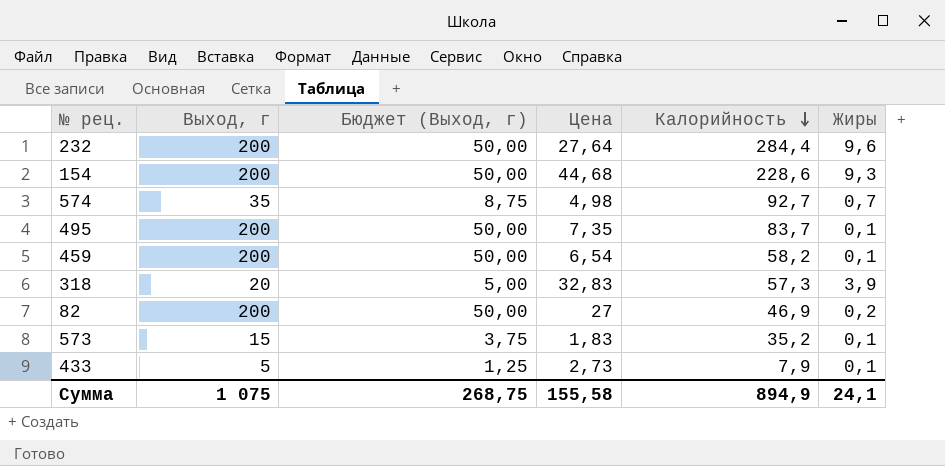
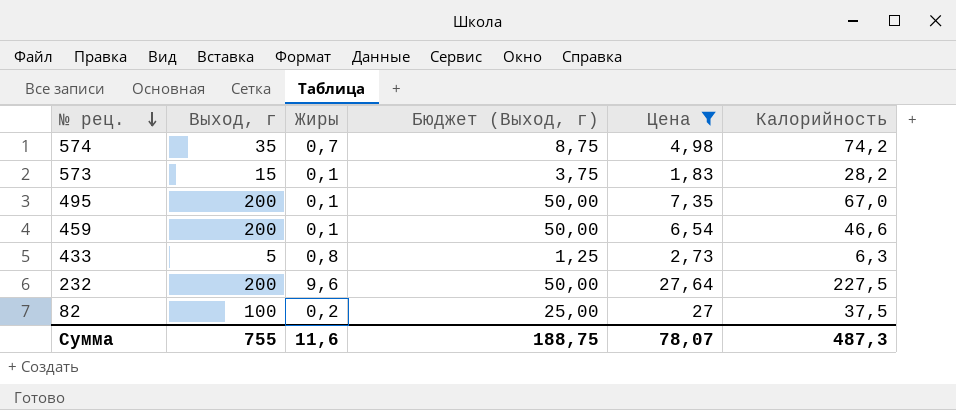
filter: none -> Цена <= 27,64
row order: Калорийность descending -> № рец. descending
column Жиры | position: 6 -> 3
574 | Калорийность: 92,7 -> 74,2
573 | Калорийность: 35,2 -> 28,2
495 | Калорийность: 83,7 -> 67,0
459 | Калорийность: 58,2 -> 46,6
433 | Жиры: 0,1 -> 0,8
433 | Калорийность: 7,9 -> 6,3
232 | Калорийность: 284,4 -> 227,5
82 | Выход, г: 200 -> 100
82 | Бюджет (Выход, г): 50,00 -> 25,00
82 | Калорийность: 46,9 -> 37,5
Сумма | Выход, г: 1 075 -> 755
Сумма | Жиры: 24,1 -> 11,6
Сумма | Бюджет (Выход, г): 268,75 -> 188,75
Сумма | Цена: 155,58 -> 78,07
Сумма | Калорийность: 894,9 -> 487,3

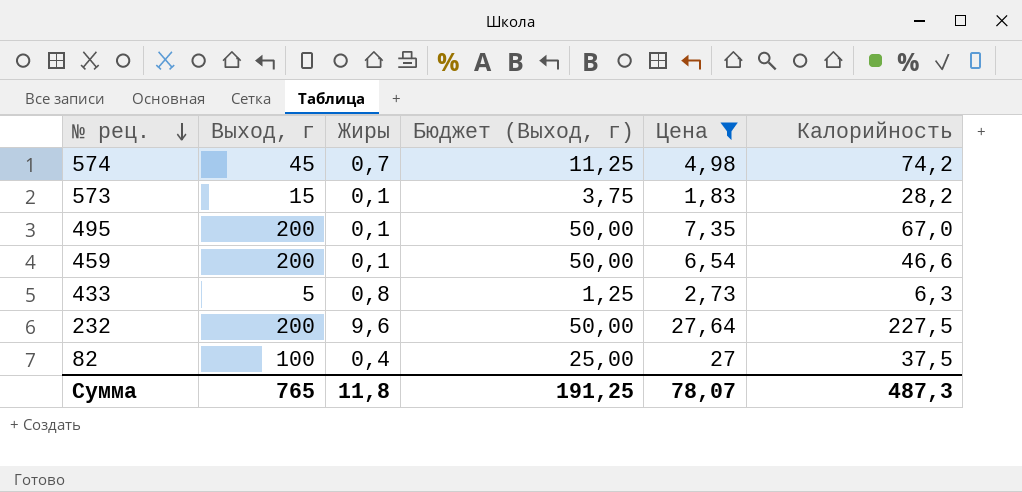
574 | Выход, г: 35 -> 45
574 | Бюджет (Выход, г): 8,75 -> 11,25
82 | Жиры: 0,2 -> 0,4
Сумма | Выход, г: 755 -> 765
Сумма | Жиры: 11,6 -> 11,8
Сумма | Бюджет (Выход, г): 188,75 -> 191,25

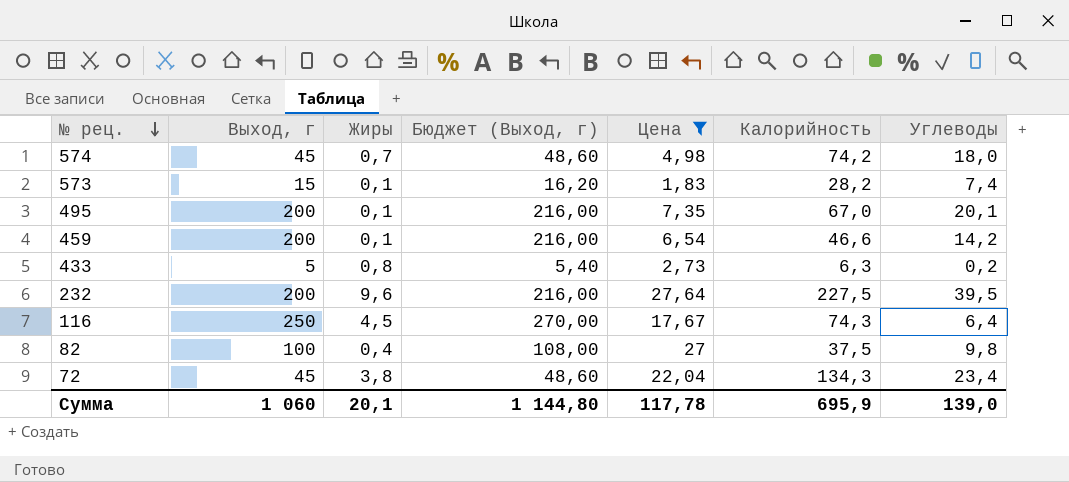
column Бюджет (Выход, г) | formula: [Выход, г] * 0,25 -> [Выход, г] * 1,08
column Углеводы | position: none -> 7
row 116: none -> 250 | 4,5 | 270,00 | 17,67 | 74,3 | 6,4
row 72: none -> 45 | 3,8 | 48,60 | 22,04 | 134,3 | 23,4
Сумма | Выход, г: 765 -> 1 060
Сумма | Жиры: 11,8 -> 20,1
Сумма | Бюджет (Выход, г): 191,25 -> 1 144,80
Сумма | Цена: 78,07 -> 117,78
Сумма | Калорийность: 487,3 -> 695,9

